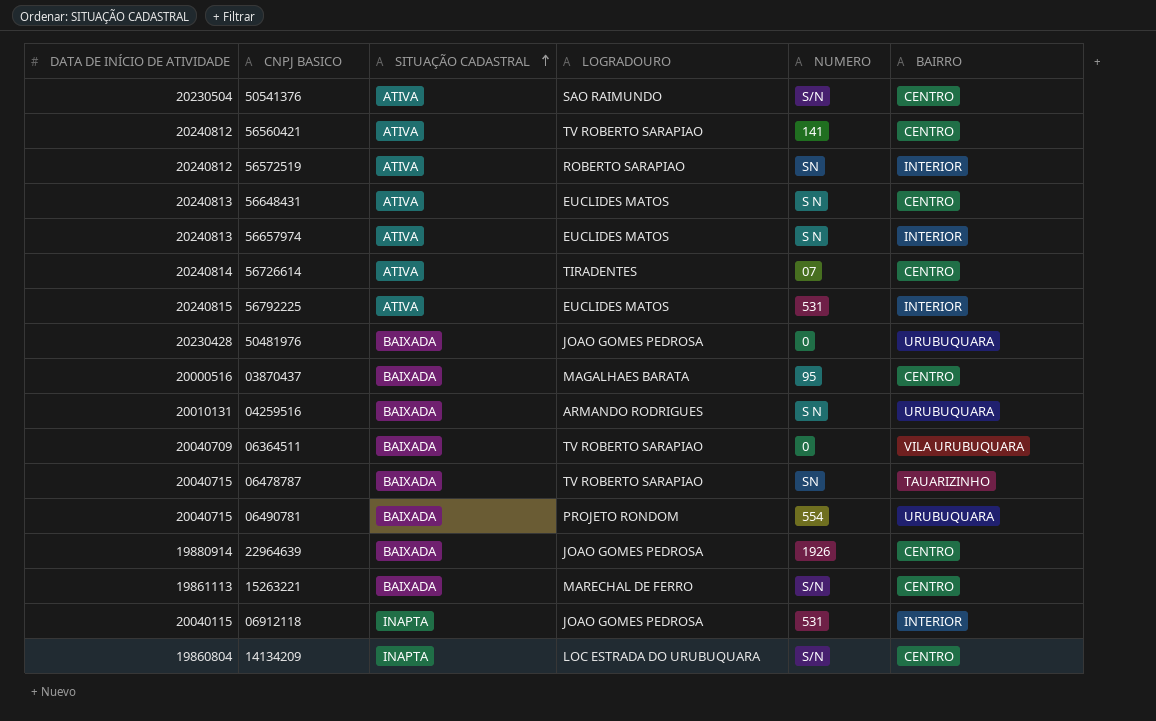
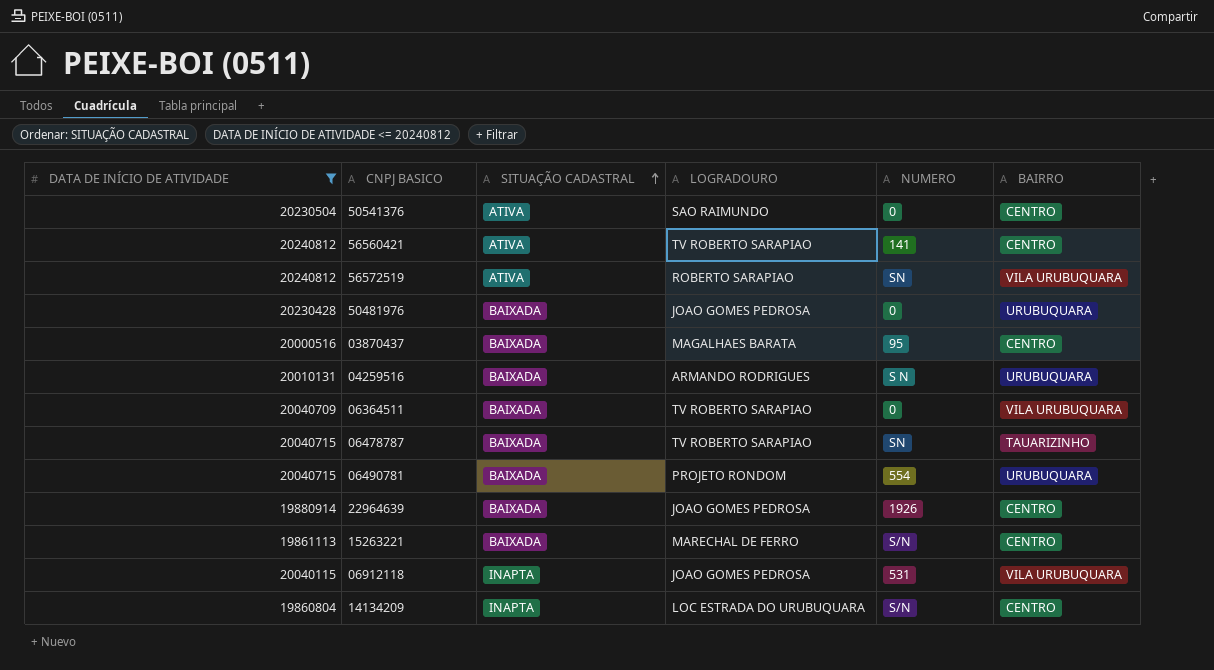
filter: none -> DATA DE INÍCIO DE ATIVIDADE <= 20240812
50541376 | NUMERO: S/N -> 0
56572519 | BAIRRO: INTERIOR -> VILA URUBUQUARA
06912118 | BAIRRO: INTERIOR -> VILA URUBUQUARA

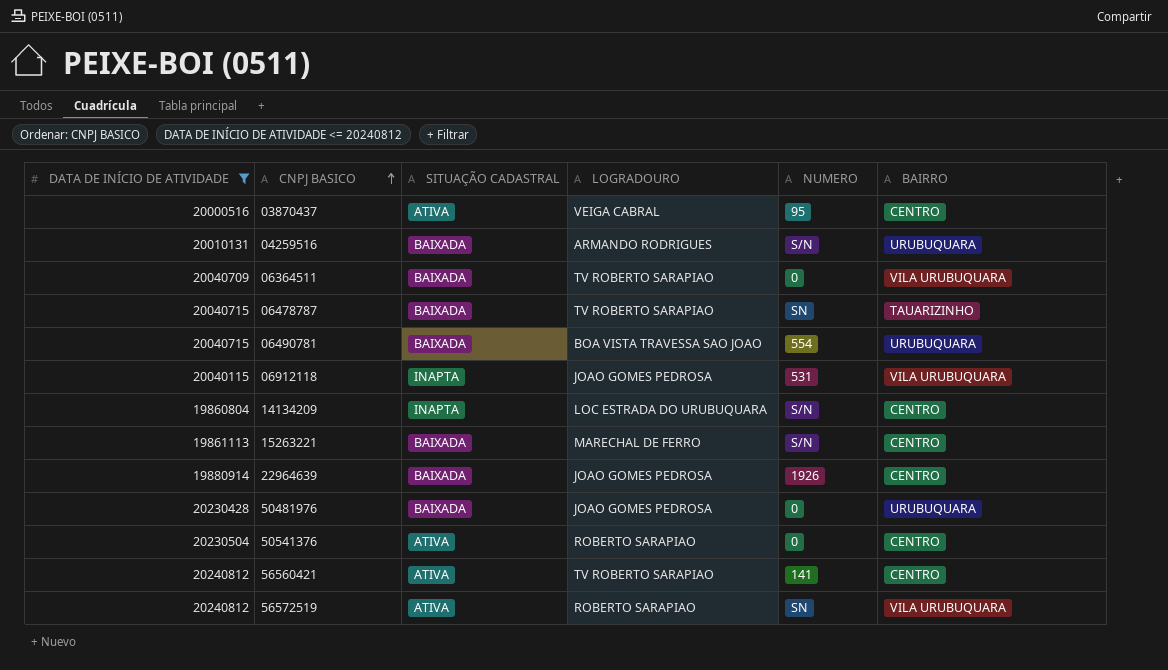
row order: SITUAÇÃO CADASTRAL ascending -> CNPJ BASICO ascending
03870437 | SITUAÇÃO CADASTRAL: BAIXADA -> ATIVA
03870437 | LOGRADOURO: MAGALHAES BARATA -> VEIGA CABRAL
04259516 | NUMERO: S N -> S/N
06490781 | LOGRADOURO: PROJETO RONDOM -> BOA VISTA TRAVESSA SAO JOAO
50541376 | LOGRADOURO: SAO RAIMUNDO -> ROBERTO SARAPIAO

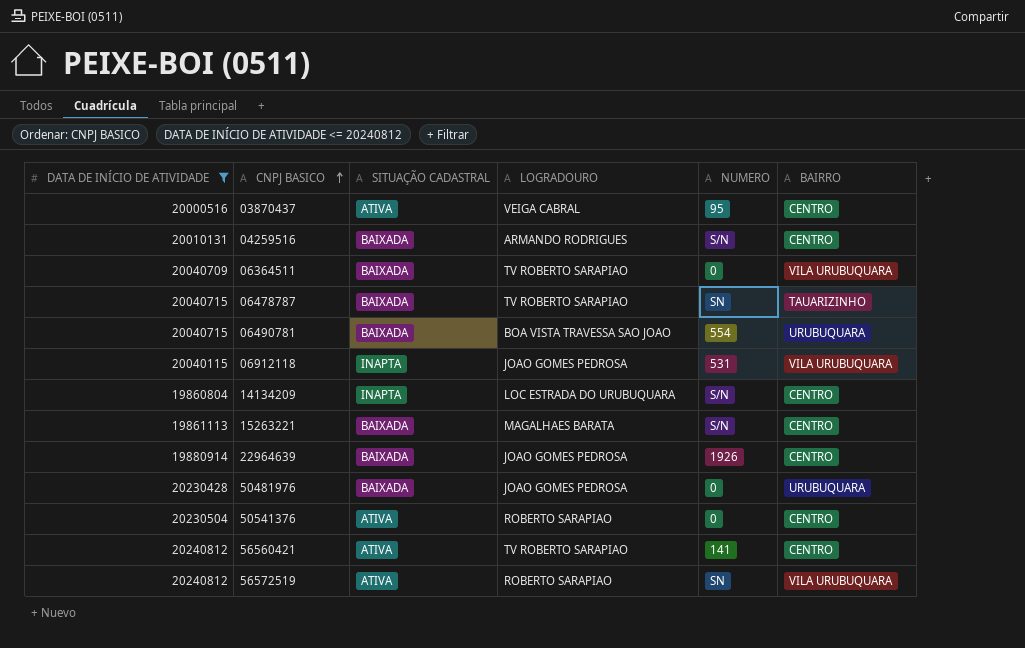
04259516 | BAIRRO: URUBUQUARA -> CENTRO
15263221 | LOGRADOURO: MARECHAL DE FERRO -> MAGALHAES BARATA

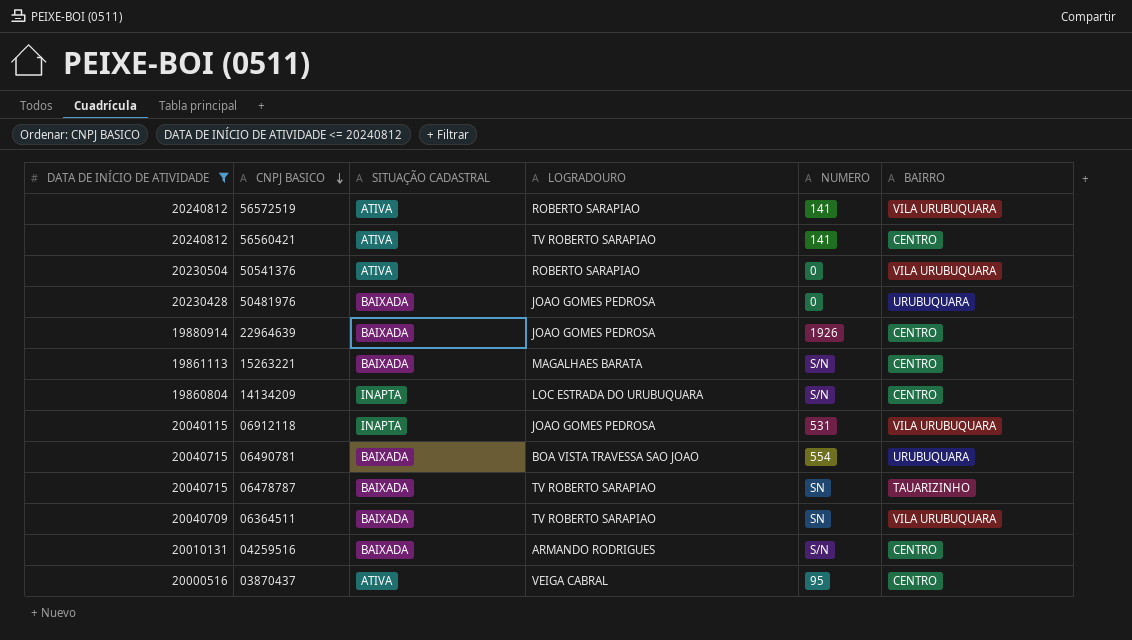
row order: CNPJ BASICO ascending -> CNPJ BASICO descending
56572519 | NUMERO: SN -> 141
50541376 | BAIRRO: CENTRO -> VILA URUBUQUARA
06364511 | NUMERO: 0 -> SN

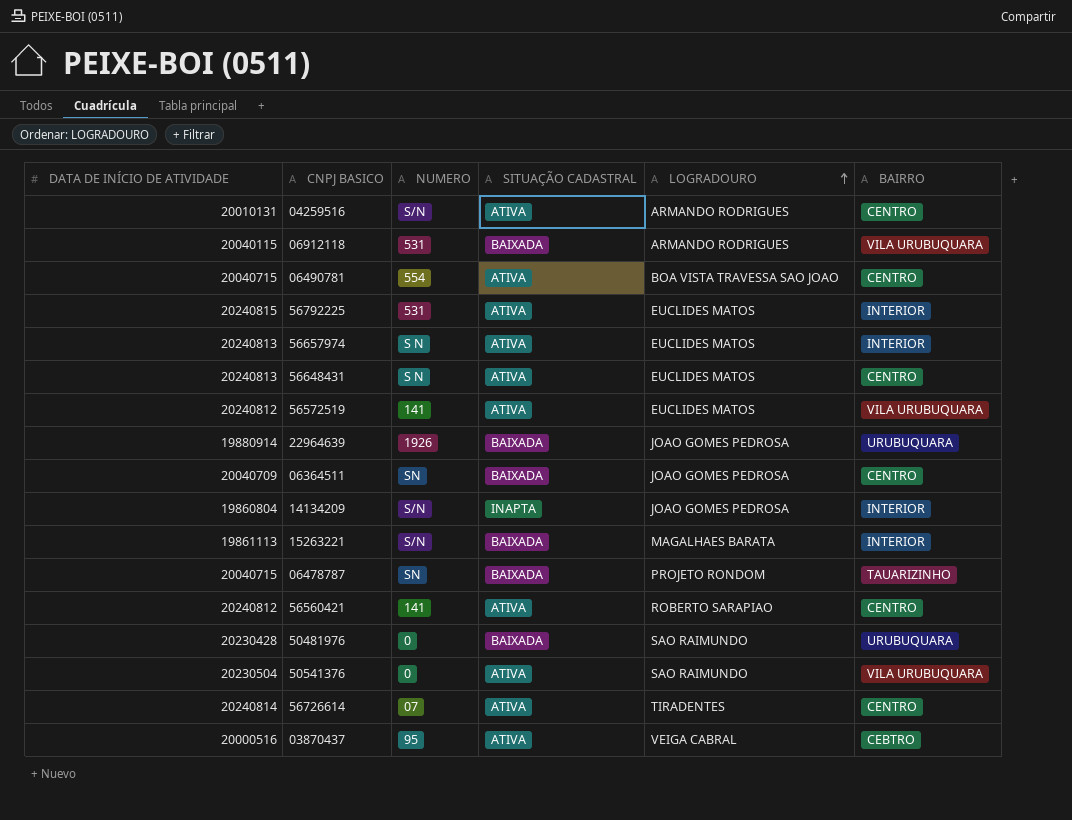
filter: DATA DE INÍCIO DE ATIVIDADE <= 20240812 -> none
row order: CNPJ BASICO descending -> LOGRADOURO ascending
column NUMERO | position: 5 -> 3
04259516 | SITUAÇÃO CADASTRAL: BAIXADA -> ATIVA
06912118 | SITUAÇÃO CADASTRAL: INAPTA -> BAIXADA
06912118 | LOGRADOURO: JOAO GOMES PEDROSA -> ARMANDO RODRIGUES
06490781 | SITUAÇÃO CADASTRAL: BAIXADA -> ATIVA
06490781 | BAIRRO: URUBUQUARA -> CENTRO
56572519 | LOGRADOURO: ROBERTO SARAPIAO -> EUCLIDES MATOS
22964639 | BAIRRO: CENTRO -> URUBUQUARA
06364511 | LOGRADOURO: TV ROBERTO SARAPIAO -> JOAO GOMES PEDROSA
06364511 | BAIRRO: VILA URUBUQUARA -> CENTRO
14134209 | LOGRADOURO: LOC ESTRADA DO URUBUQUARA -> JOAO GOMES PEDROSA
14134209 | BAIRRO: CENTRO -> INTERIOR
15263221 | BAIRRO: CENTRO -> INTERIOR
06478787 | LOGRADOURO: TV ROBERTO SARAPIAO -> PROJETO RONDOM
56560421 | LOGRADOURO: TV ROBERTO SARAPIAO -> ROBERTO SARAPIAO
50481976 | LOGRADOURO: JOAO GOMES PEDROSA -> SAO RAIMUNDO
50541376 | LOGRADOURO: ROBERTO SARAPIAO -> SAO RAIMUNDO
03870437 | BAIRRO: CENTRO -> CEBTRO

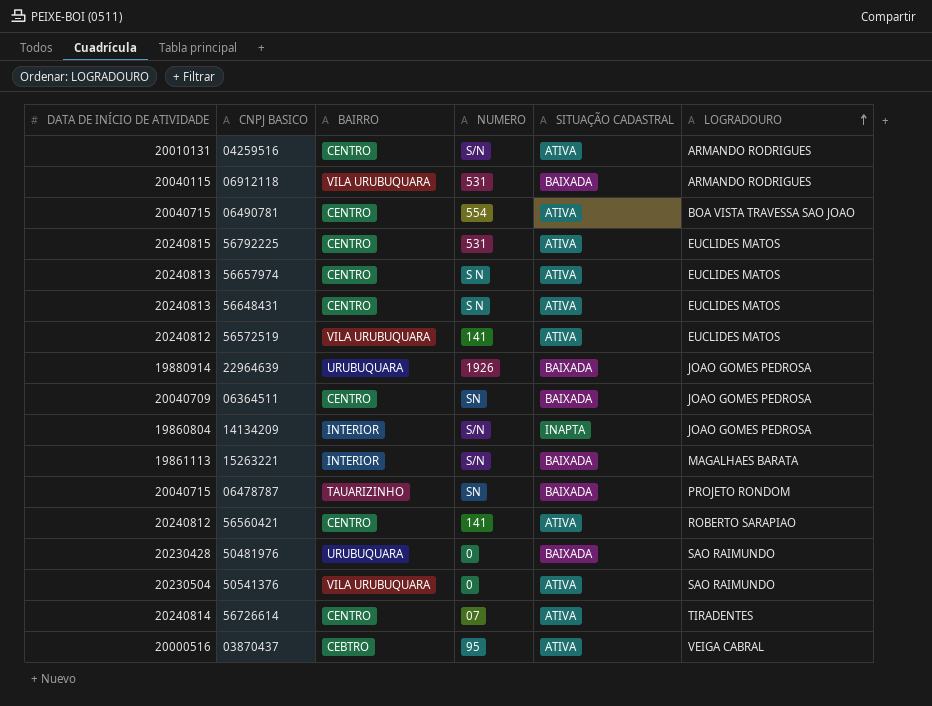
column BAIRRO | position: 6 -> 3
56792225 | BAIRRO: INTERIOR -> CENTRO
56657974 | BAIRRO: INTERIOR -> CENTRO

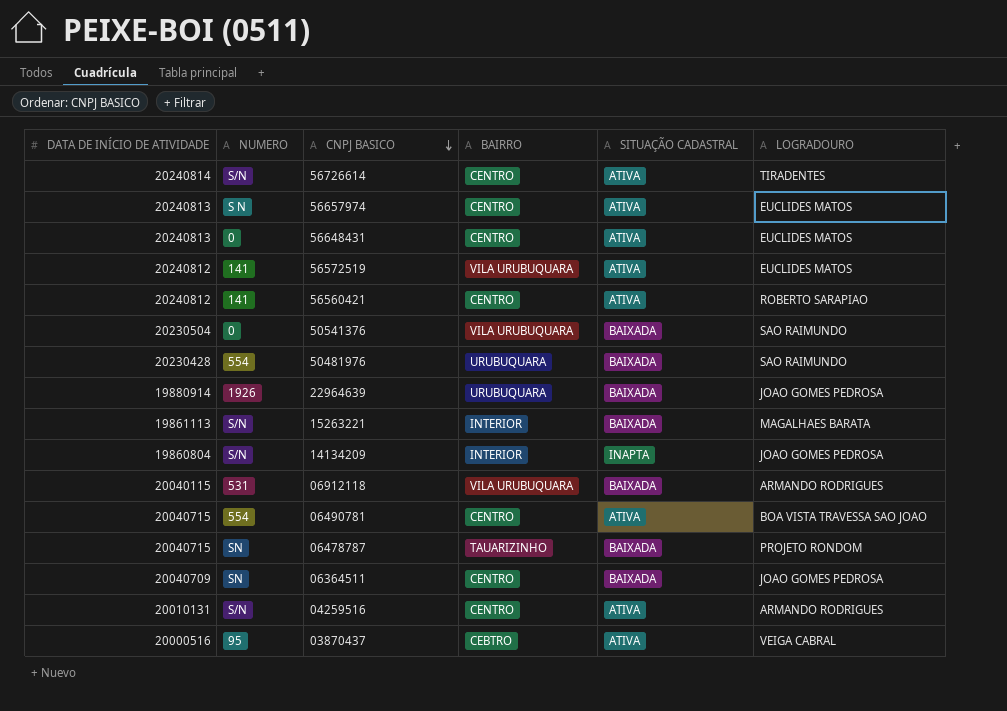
row order: LOGRADOURO ascending -> CNPJ BASICO descending
column NUMERO | position: 4 -> 2
row 56792225: 20240815 | CENTRO | 531 | ATIVA | EUCLIDES MATOS -> none
56726614 | NUMERO: 07 -> S/N
56648431 | NUMERO: S N -> 0
50541376 | SITUAÇÃO CADASTRAL: ATIVA -> BAIXADA
50481976 | NUMERO: 0 -> 554

